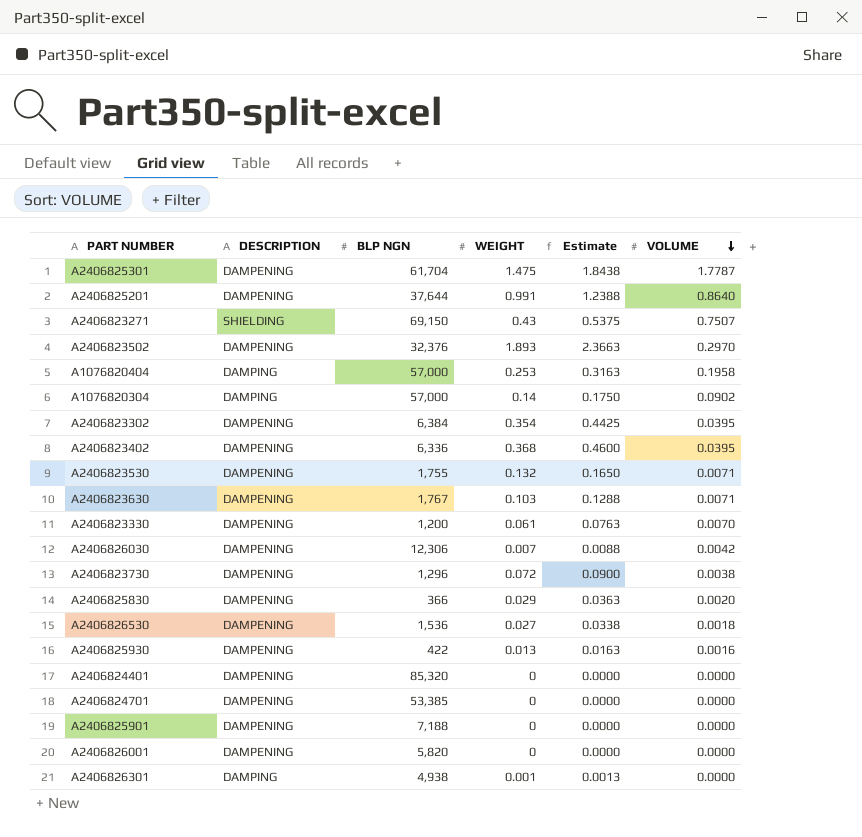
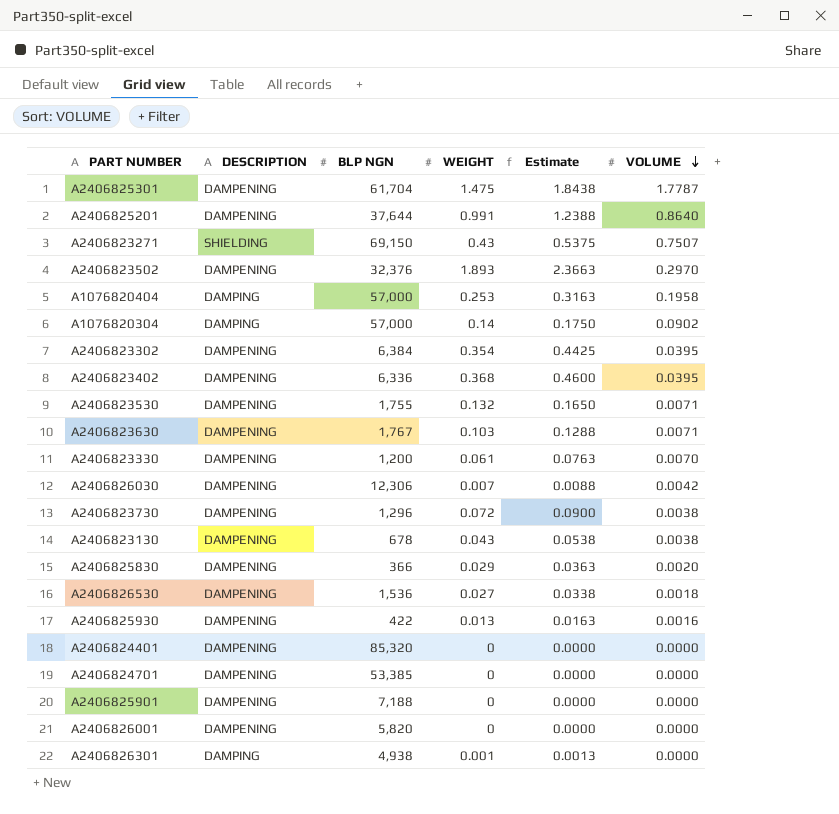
row A2406823130: none -> DAMPENING | 678 | 0.043 | 0.0538 | 0.0038

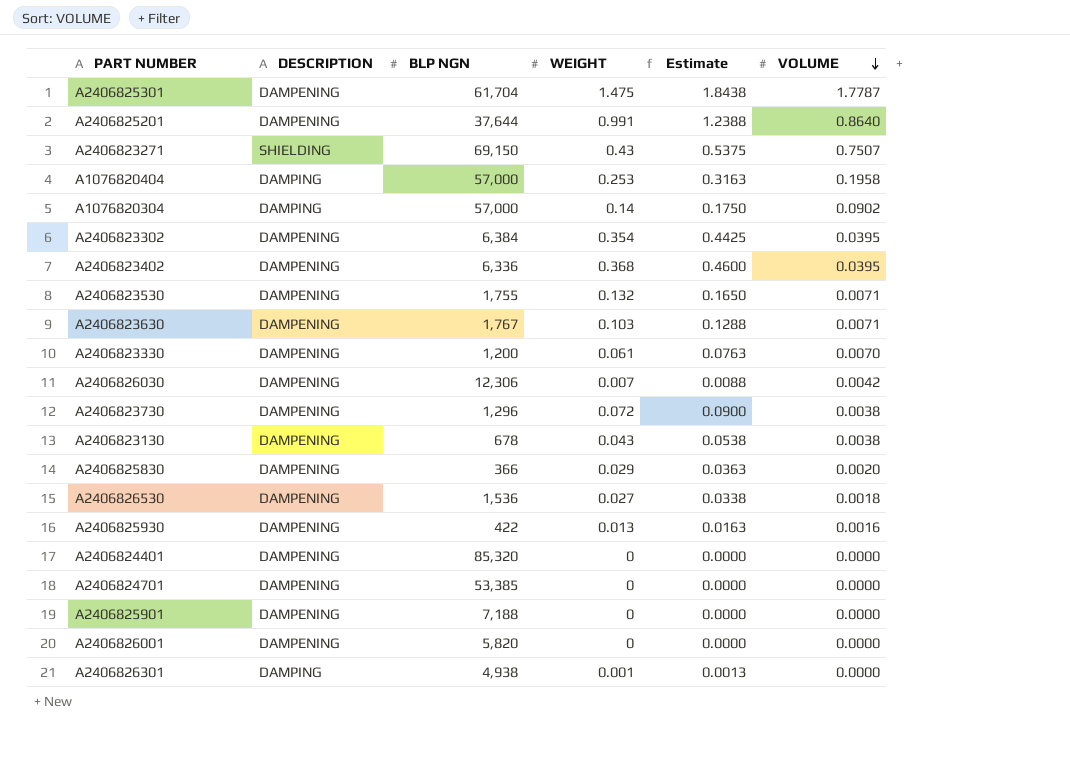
row A2406823502: DAMPENING | 32,376 | 1.893 | 2.3663 | 0.2970 -> none

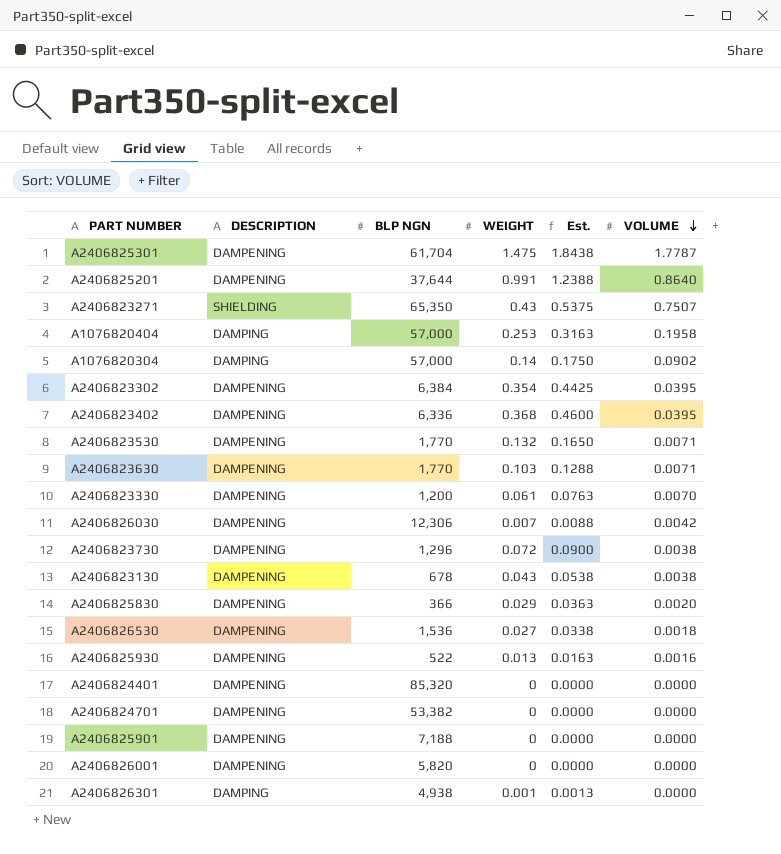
column name: Estimate -> Est.
A2406823271 | BLP NGN: 69,150 -> 65,350
A2406823530 | BLP NGN: 1,755 -> 1,770
A2406823630 | BLP NGN: 1,767 -> 1,770
A2406825930 | BLP NGN: 422 -> 522
A2406824701 | BLP NGN: 53,385 -> 53,382

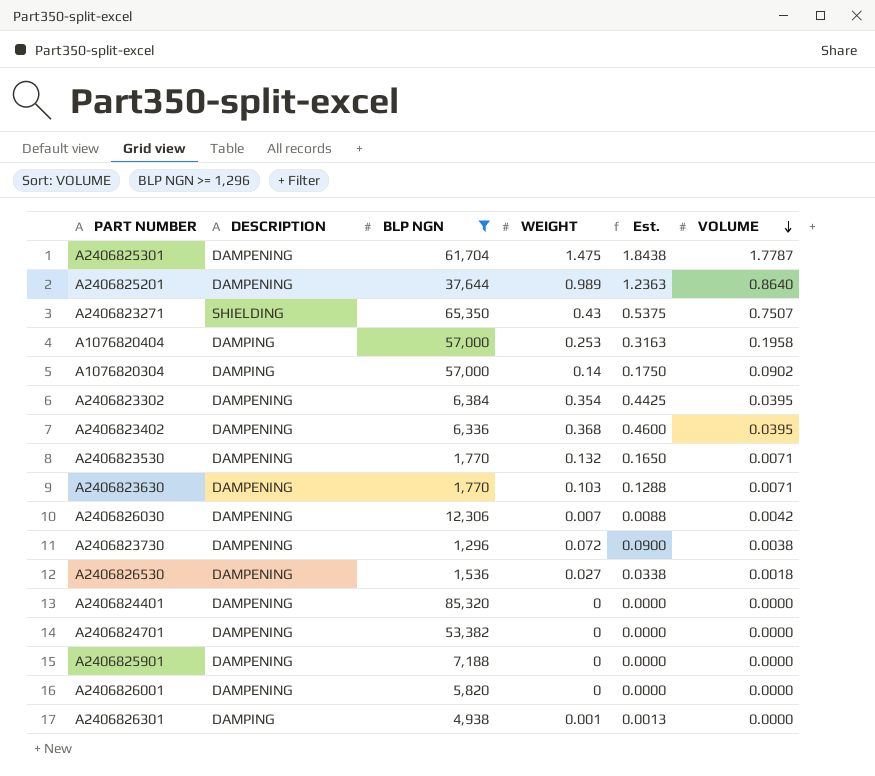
filter: none -> BLP NGN >= 1,296
A2406825201 | WEIGHT: 0.991 -> 0.989
A2406825201 | Est.: 1.2388 -> 1.2363

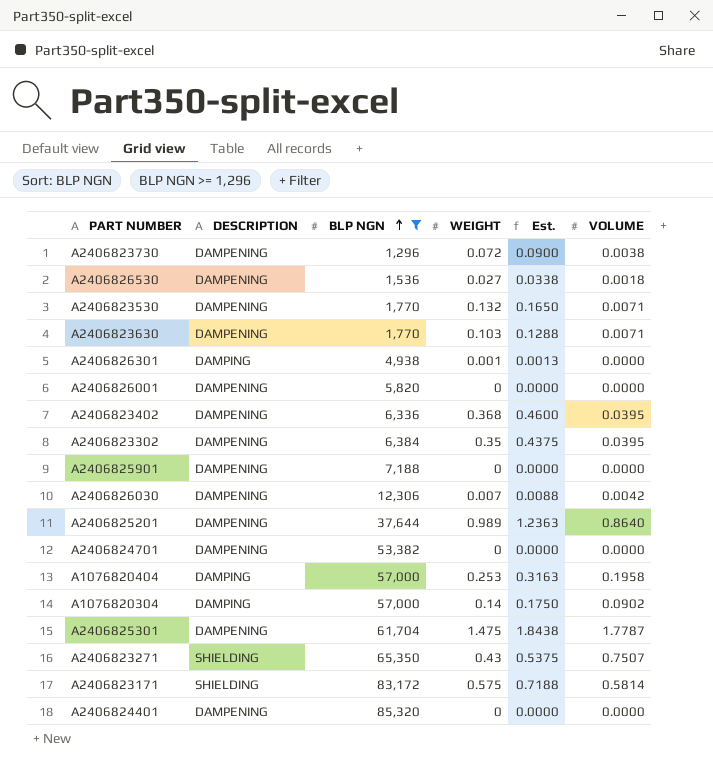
row order: VOLUME descending -> BLP NGN ascending
A2406823302 | WEIGHT: 0.354 -> 0.35
A2406823302 | Est.: 0.4425 -> 0.4375
row A2406823171: none -> SHIELDING | 83,172 | 0.575 | 0.7188 | 0.5814

